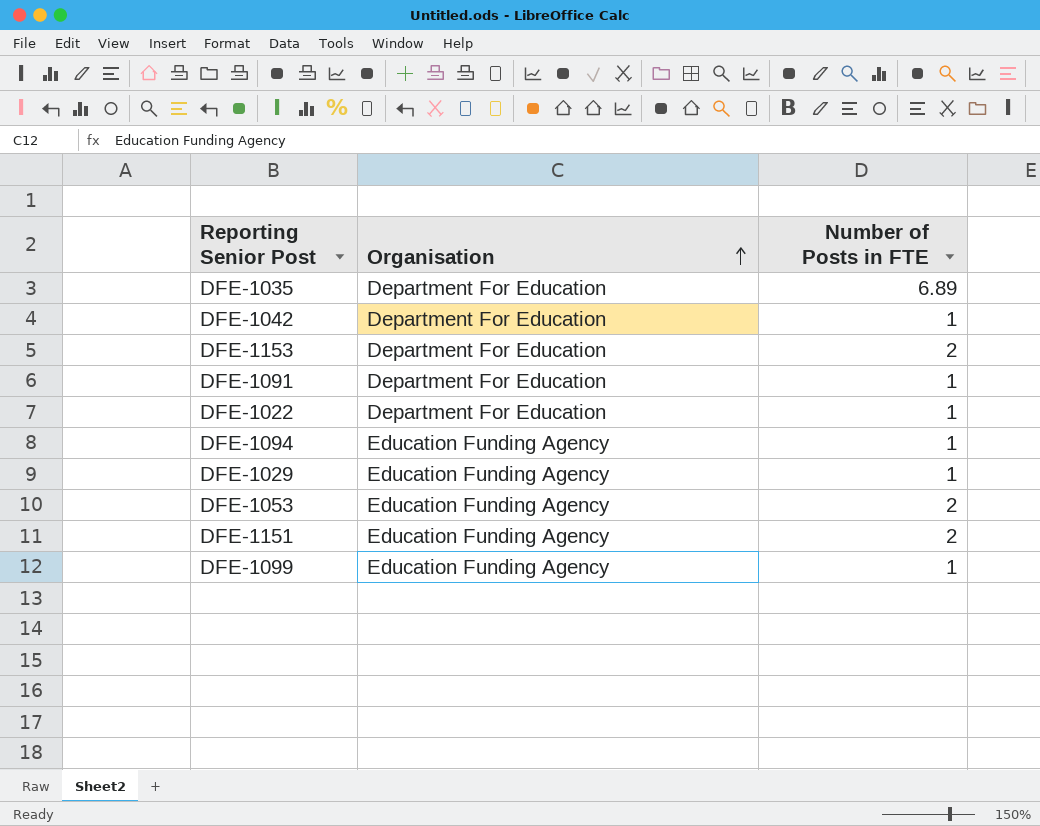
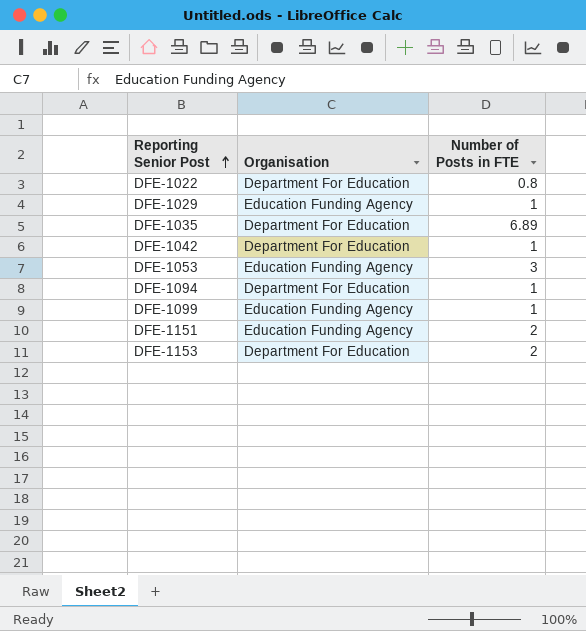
row order: Organisation ascending -> Reporting Senior Post ascending
row DFE-1091: Department For Education | 1 -> none
DFE-1022 | Number of Posts in FTE: 1 -> 0.8
DFE-1053 | Number of Posts in FTE: 2 -> 3
DFE-1094 | Organisation: Education Funding Agency -> Department For Education

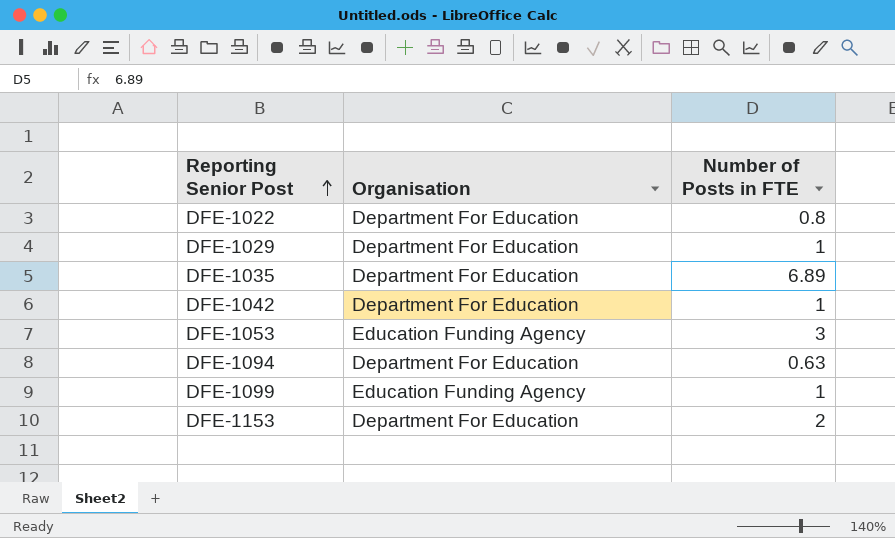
row DFE-1151: Education Funding Agency | 2 -> none
DFE-1029 | Organisation: Education Funding Agency -> Department For Education
DFE-1094 | Number of Posts in FTE: 1 -> 0.63

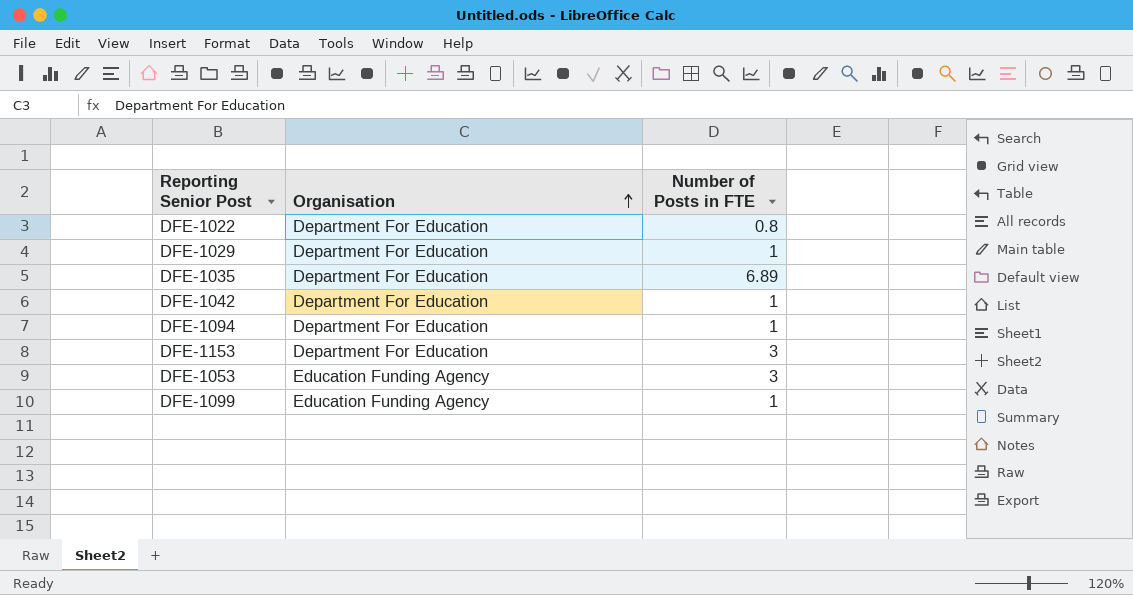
row order: Reporting Senior Post ascending -> Organisation ascending
DFE-1094 | Number of Posts in FTE: 0.63 -> 1
DFE-1153 | Number of Posts in FTE: 2 -> 3

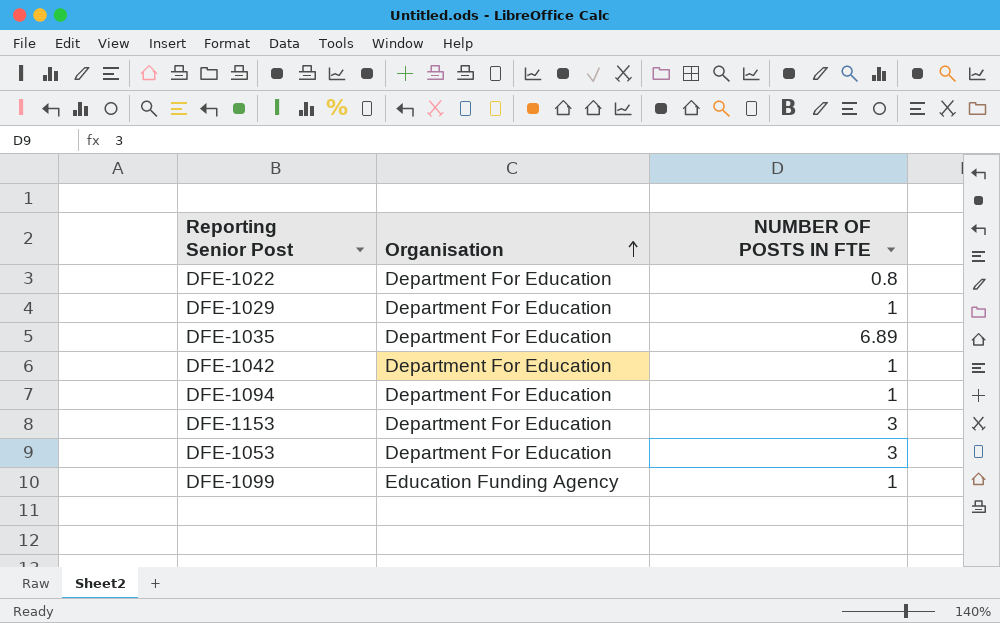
column name: Number of Posts in FTE -> NUMBER OF POSTS IN FTE
DFE-1053 | Organisation: Education Funding Agency -> Department For Education

